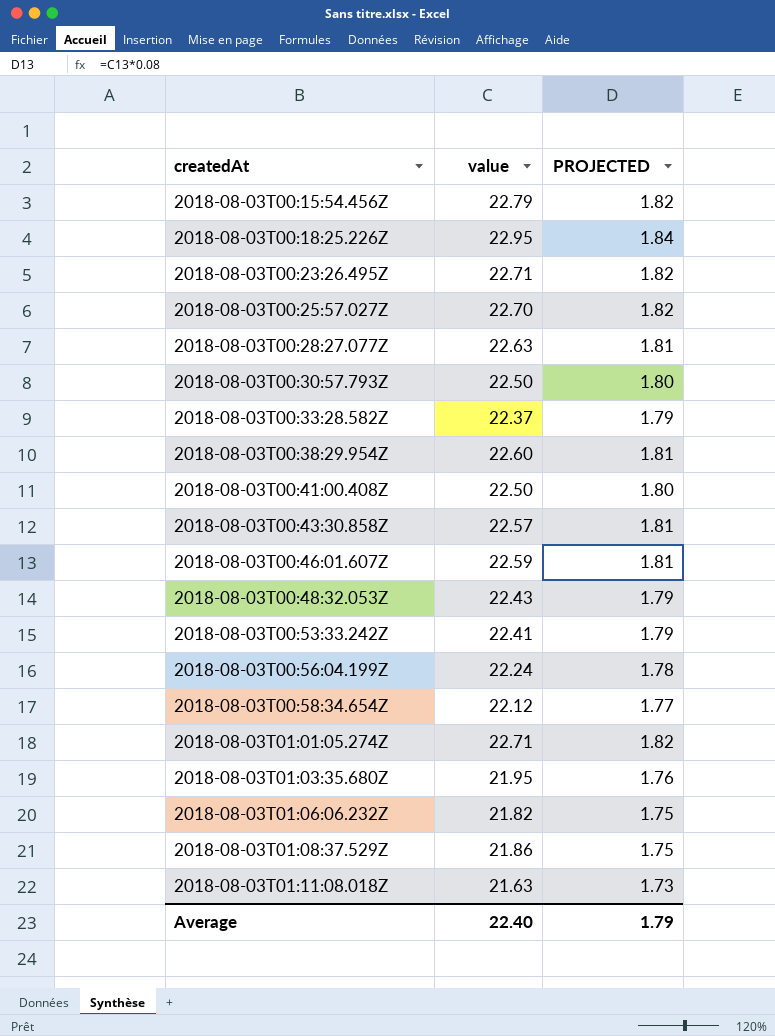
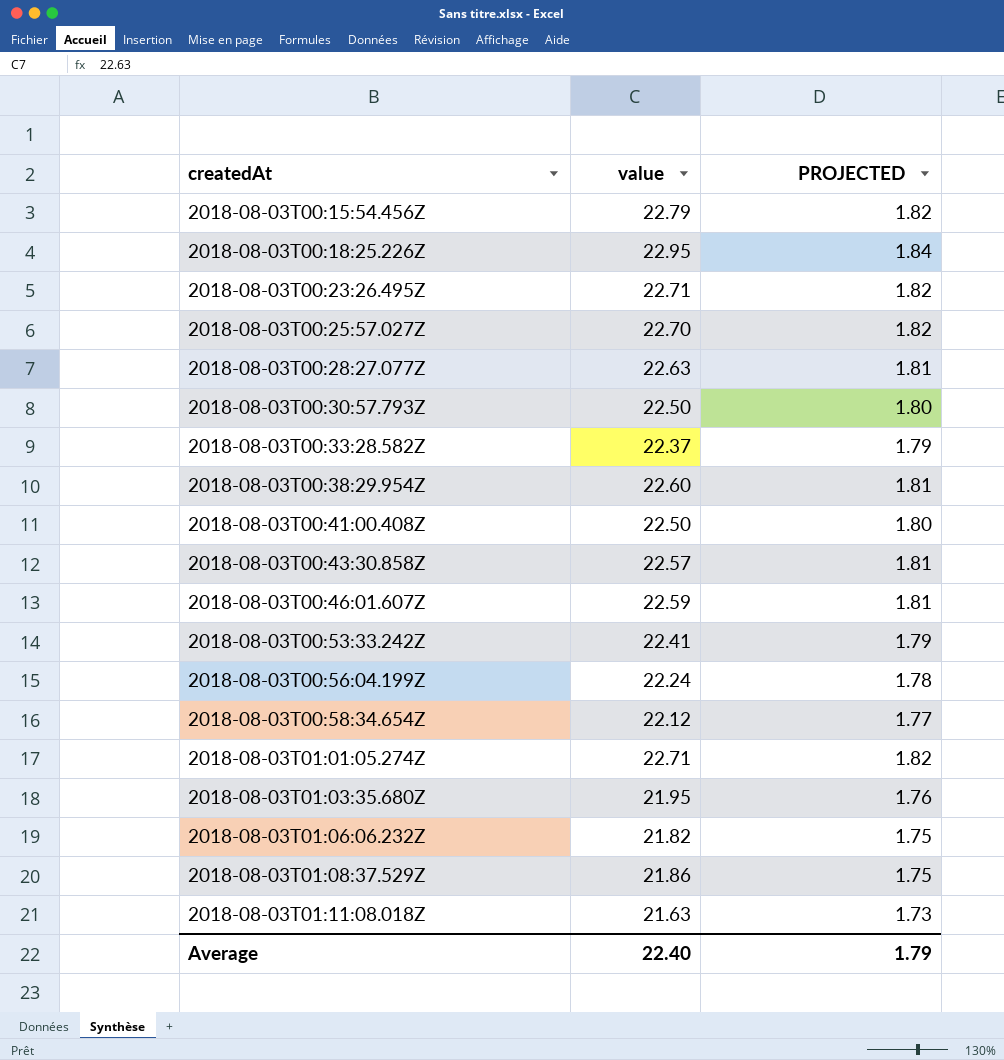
row 2018-08-03T00:48:32.053Z: 22.43 | 1.79 -> none

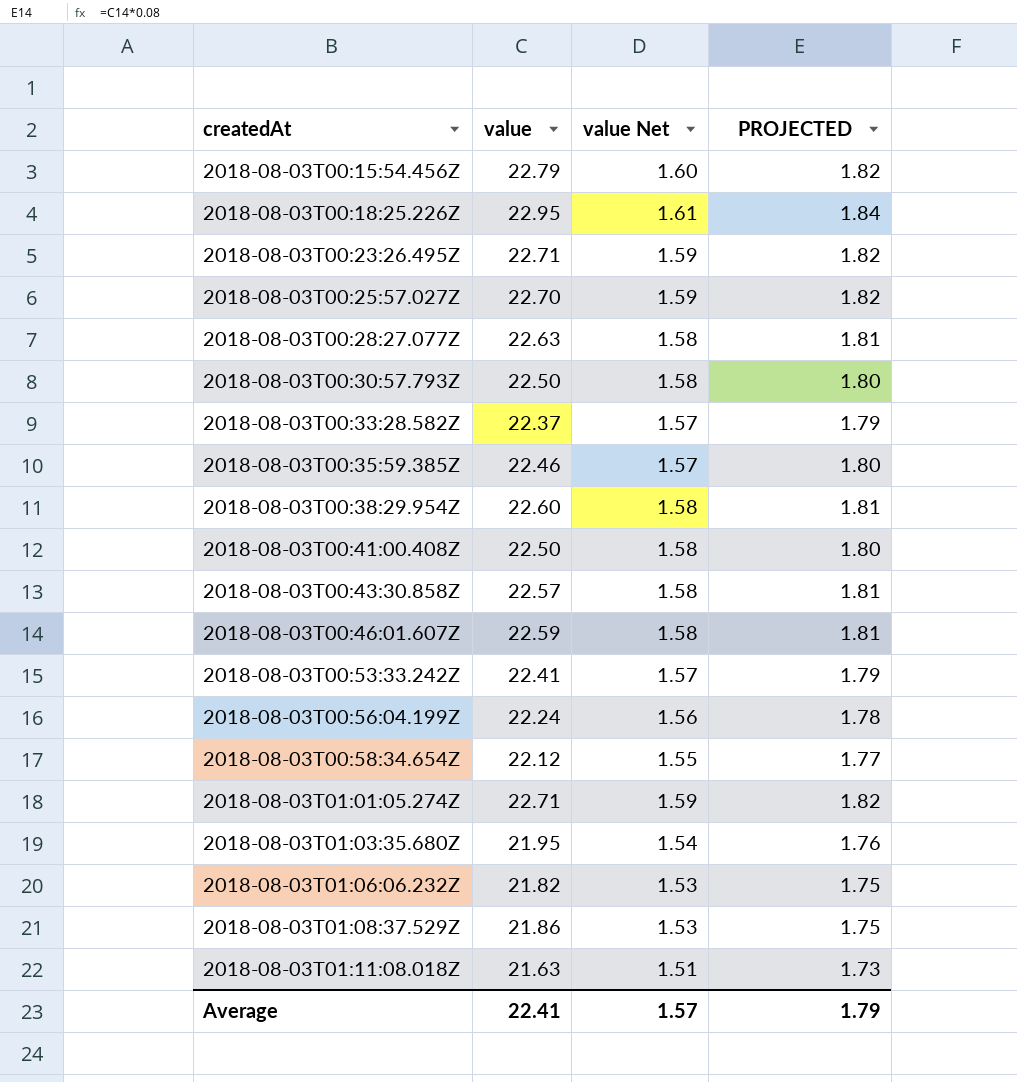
column value Net | formula: none -> [value] * 0.07
row 2018-08-03T00:35:59.385Z: none -> 22.46 | 1.57 | 1.80
Average | value: 22.40 -> 22.41

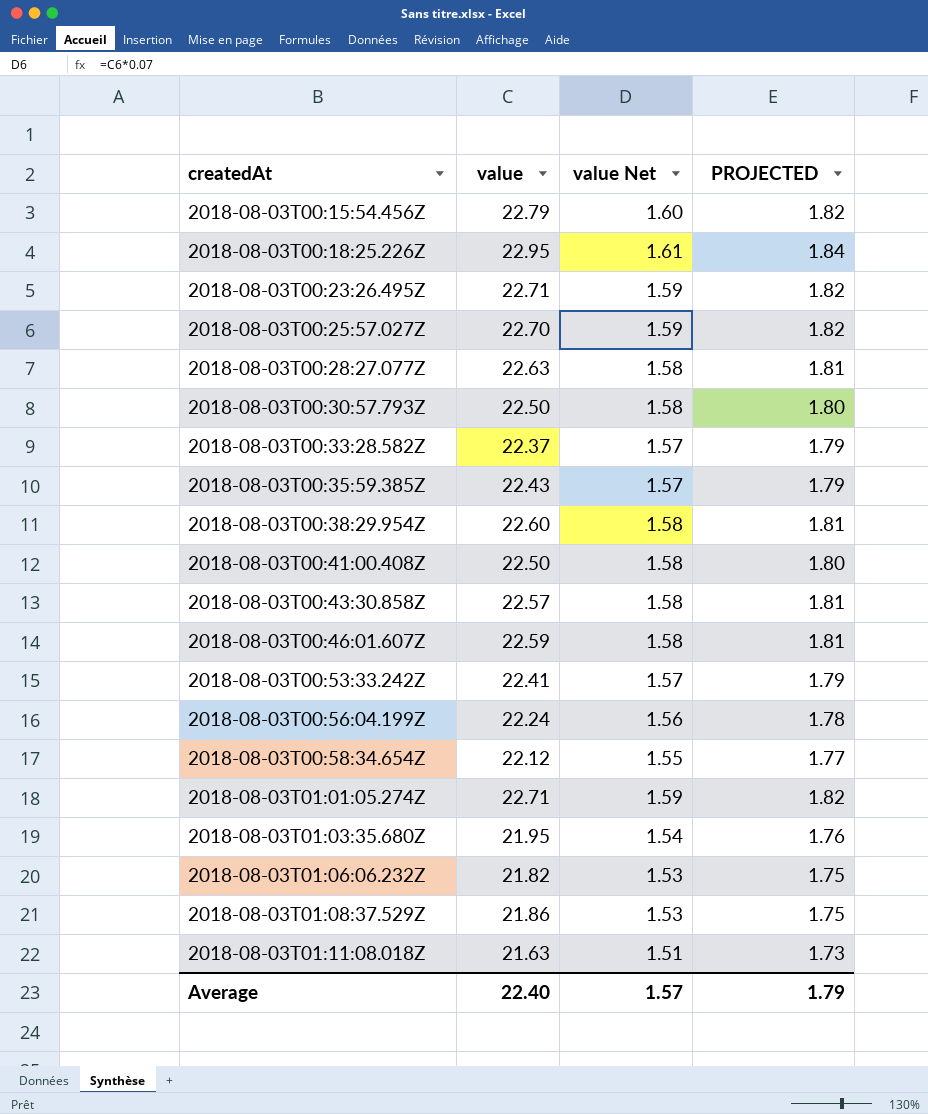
2018-08-03T00:35:59.385Z | value: 22.46 -> 22.43
2018-08-03T00:35:59.385Z | PROJECTED: 1.80 -> 1.79
Average | value: 22.41 -> 22.40

